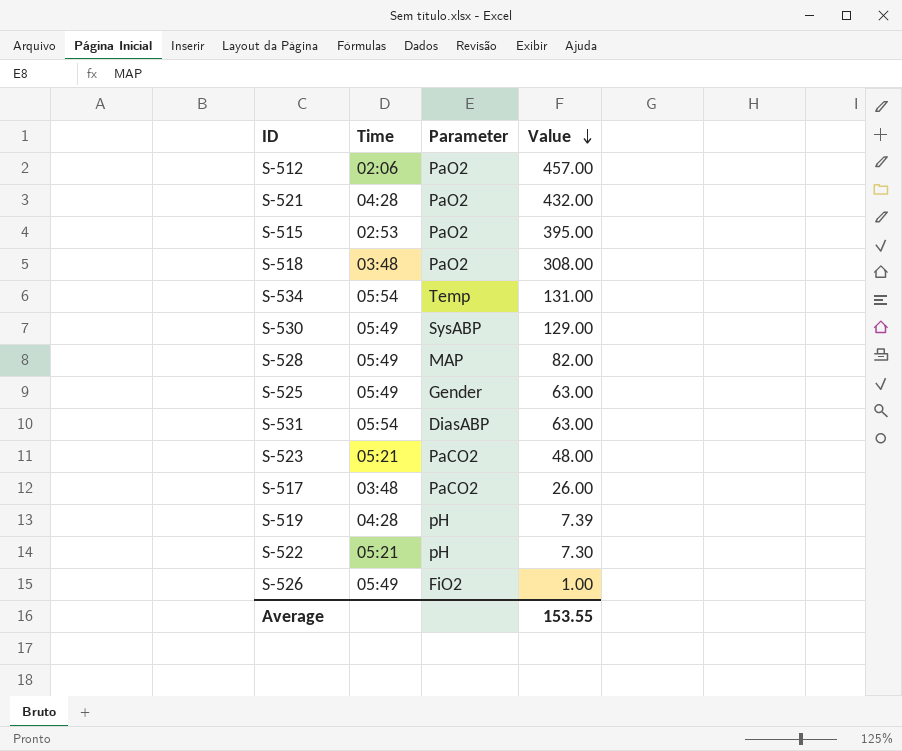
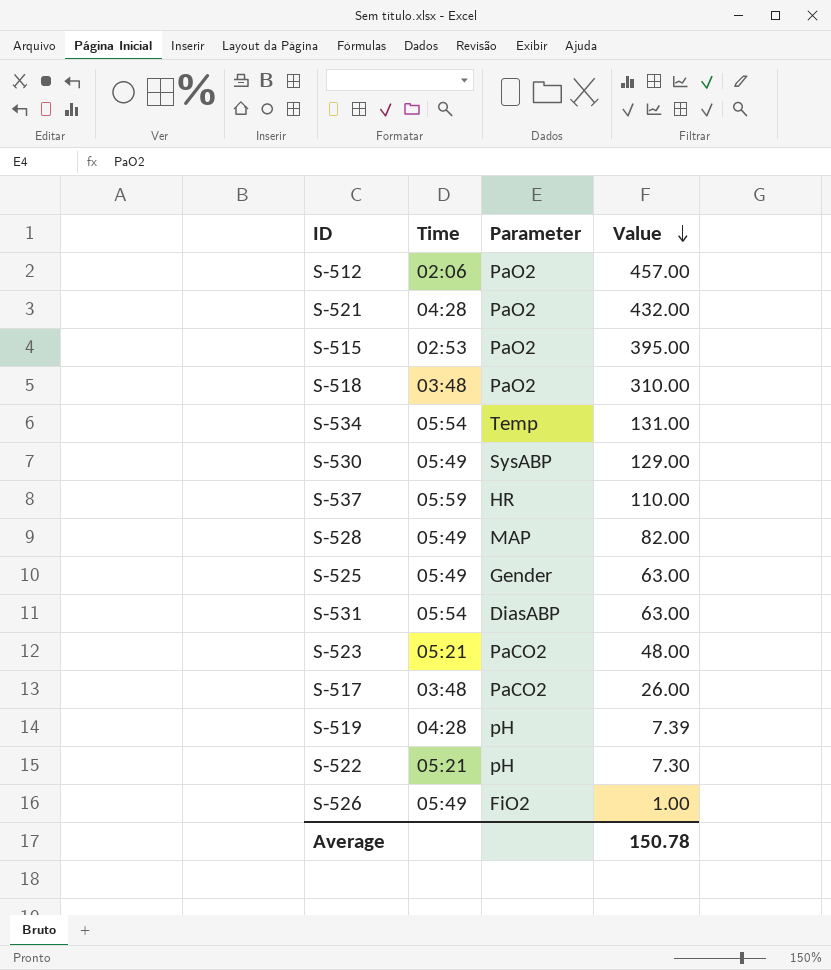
S-518 | Value: 308.00 -> 310.00
row S-537: none -> 05:59 | HR | 110.00
Average | Value: 153.55 -> 150.78

